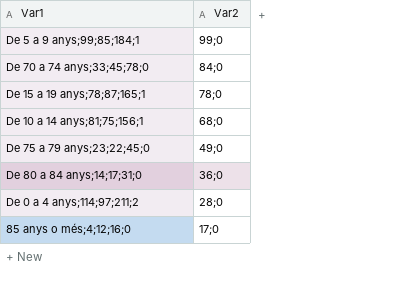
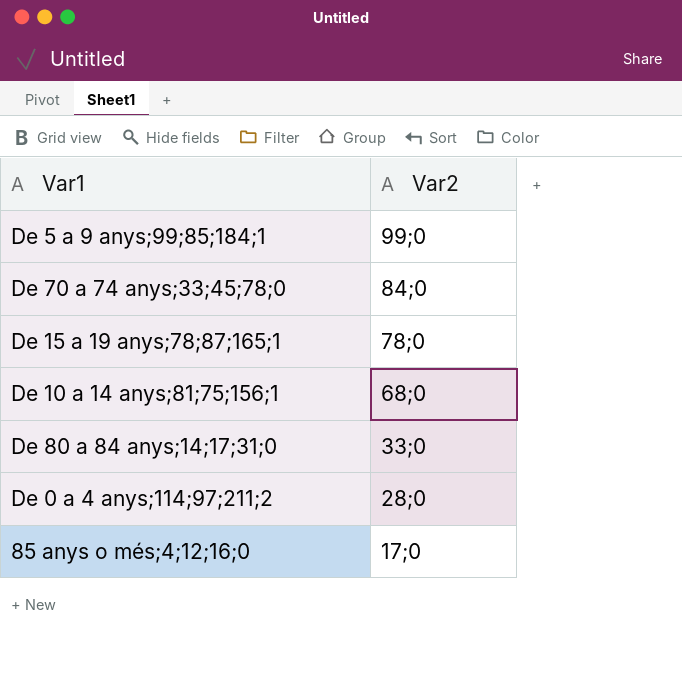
row De 75 a 79 anys;23;22;45;0: 49;0 -> none
De 80 a 84 anys;14;17;31;0 | Var2: 36;0 -> 33;0

